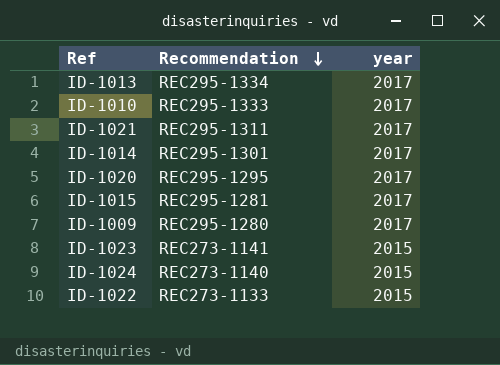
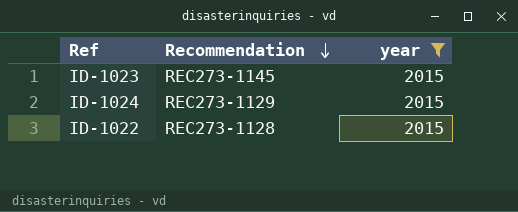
filter: none -> year = 2015
ID-1023 | Recommendation: REC273-1141 -> REC273-1145
ID-1024 | Recommendation: REC273-1140 -> REC273-1129
ID-1022 | Recommendation: REC273-1133 -> REC273-1128

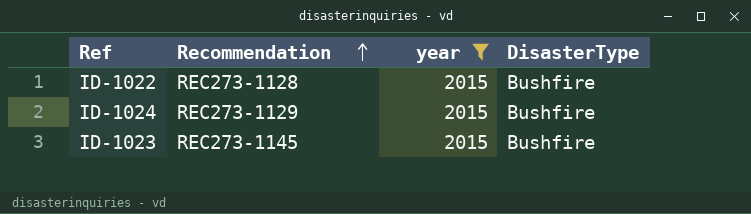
row order: Recommendation descending -> Recommendation ascending
column DisasterType | position: none -> 4

